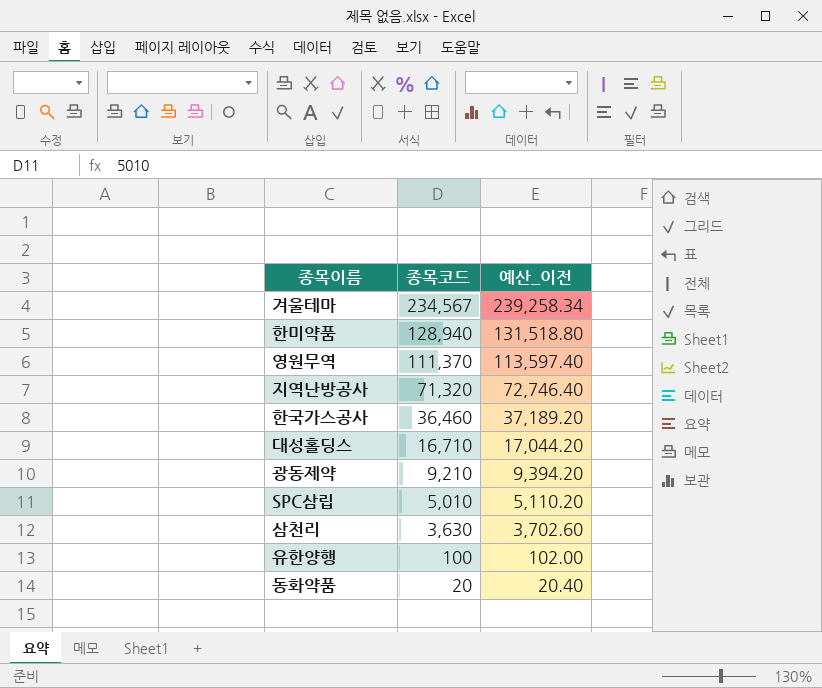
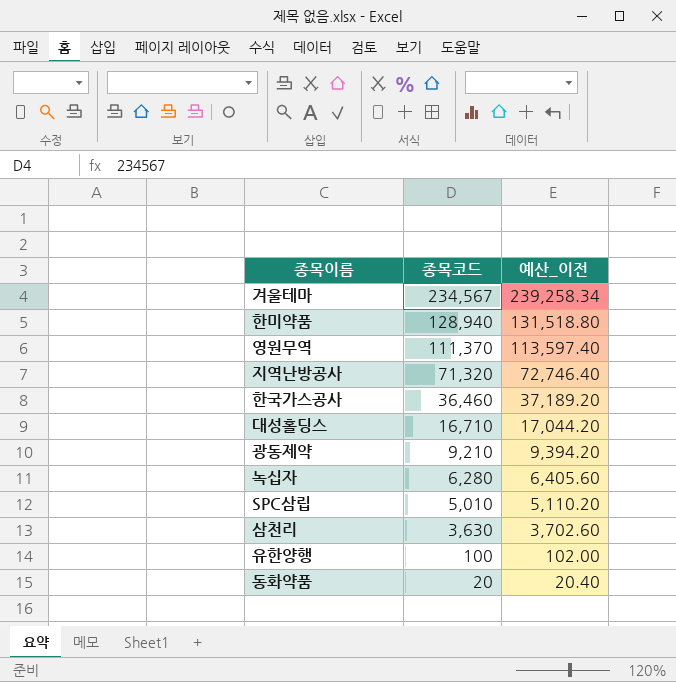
row 녹십자: none -> 6,280 | 6,405.60

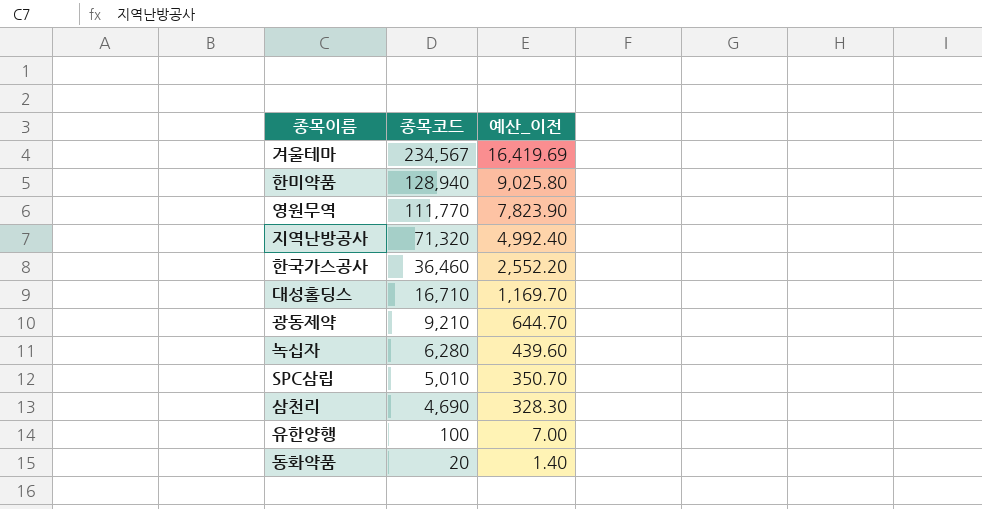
column 예산_이전 | formula: [종목코드] * 1.02 -> [종목코드] * 0.07
영원무역 | 종목코드: 111,370 -> 111,770
삼천리 | 종목코드: 3,630 -> 4,690

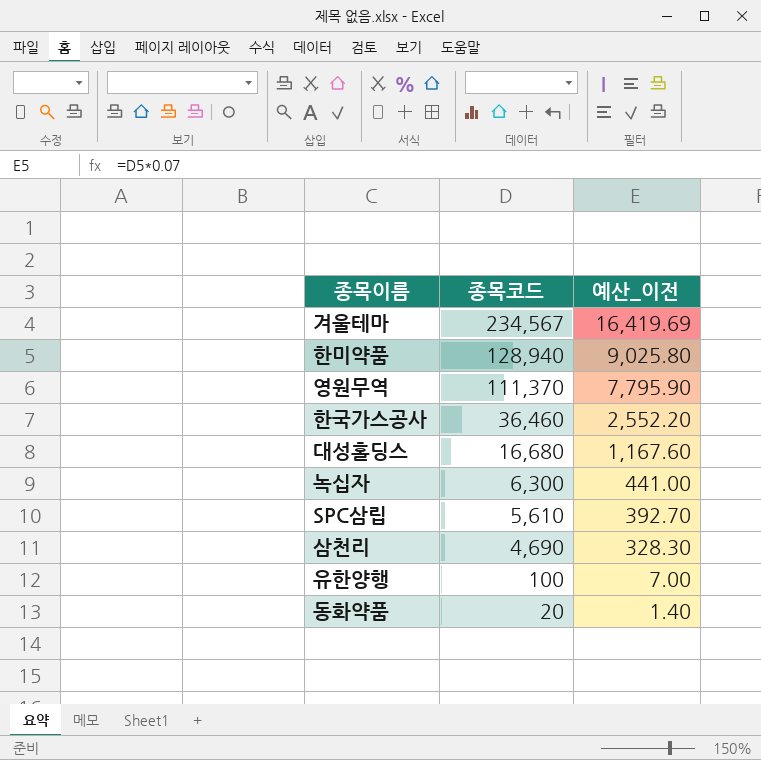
row 지역난방공사: 71,320 | 4,992.40 -> none
row 광동제약: 9,210 | 644.70 -> none
영원무역 | 종목코드: 111,770 -> 111,370
영원무역 | 예산_이전: 7,823.90 -> 7,795.90
대성홀딩스 | 종목코드: 16,710 -> 16,680
대성홀딩스 | 예산_이전: 1,169.70 -> 1,167.60
녹십자 | 종목코드: 6,280 -> 6,300
녹십자 | 예산_이전: 439.60 -> 441.00
SPC삼립 | 종목코드: 5,010 -> 5,610
SPC삼립 | 예산_이전: 350.70 -> 392.70

